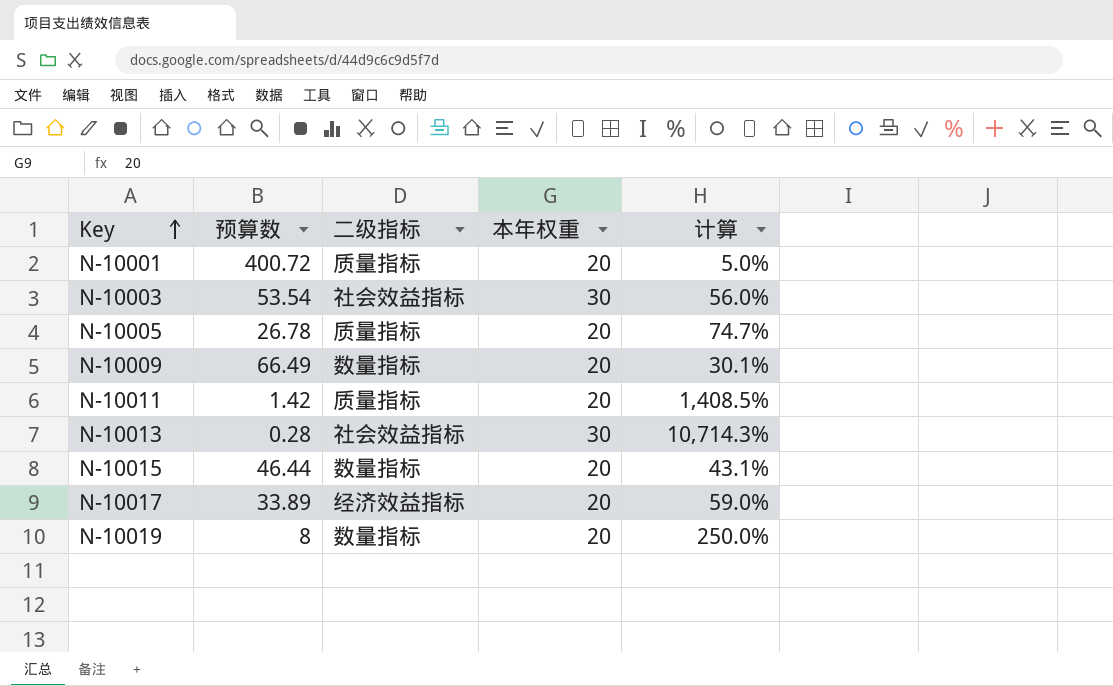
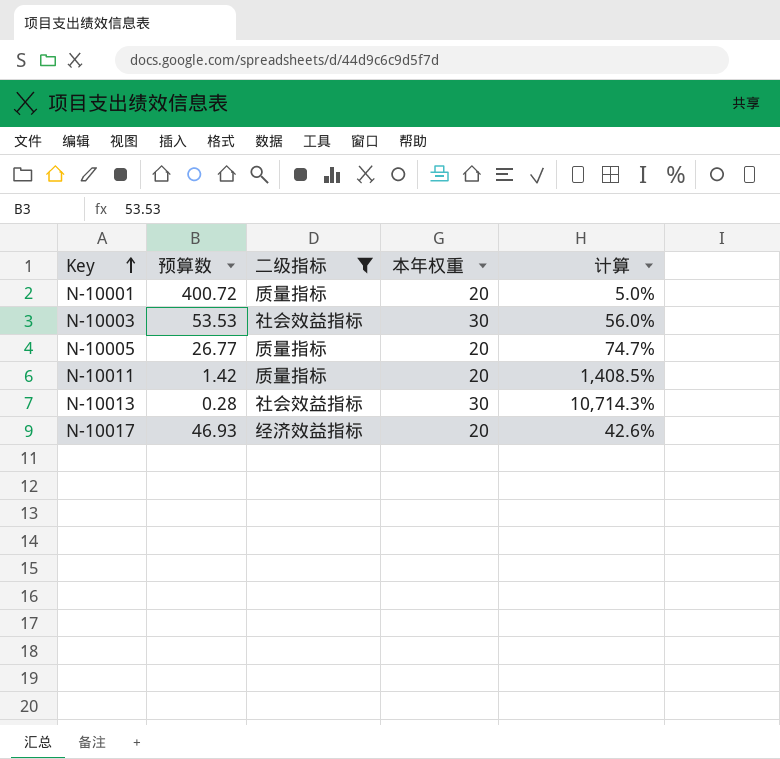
filter: none -> 二级指标 != 数量指标
N-10003 | 预算数: 53.54 -> 53.53
N-10005 | 预算数: 26.78 -> 26.77
N-10017 | 预算数: 33.89 -> 46.93
N-10017 | 计算: 59.0% -> 42.6%

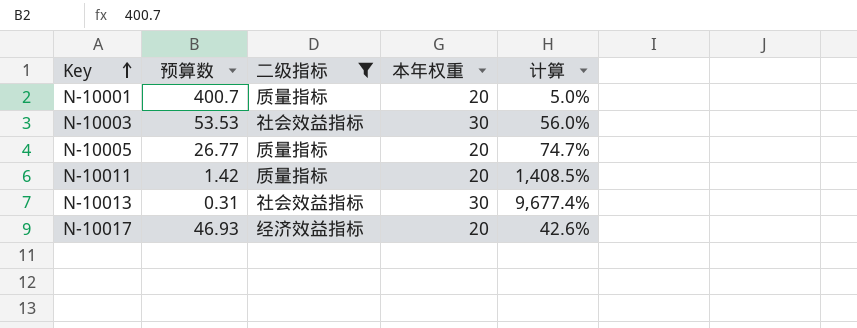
N-10001 | 预算数: 400.72 -> 400.7
N-10013 | 预算数: 0.28 -> 0.31
N-10013 | 计算: 10,714.3% -> 9,677.4%

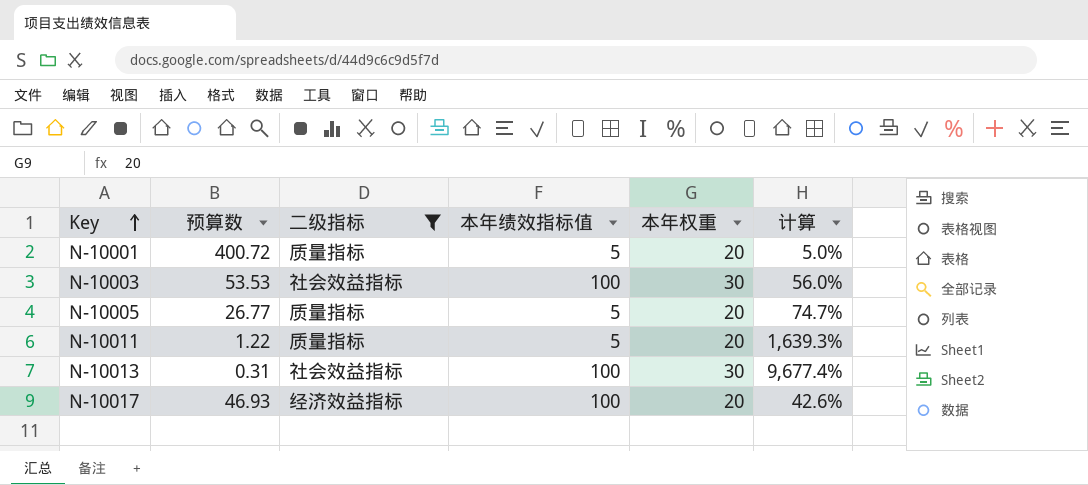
column 本年绩效指标值 | position: none -> 4
N-10001 | 预算数: 400.7 -> 400.72
N-10011 | 预算数: 1.42 -> 1.22
N-10011 | 计算: 1,408.5% -> 1,639.3%

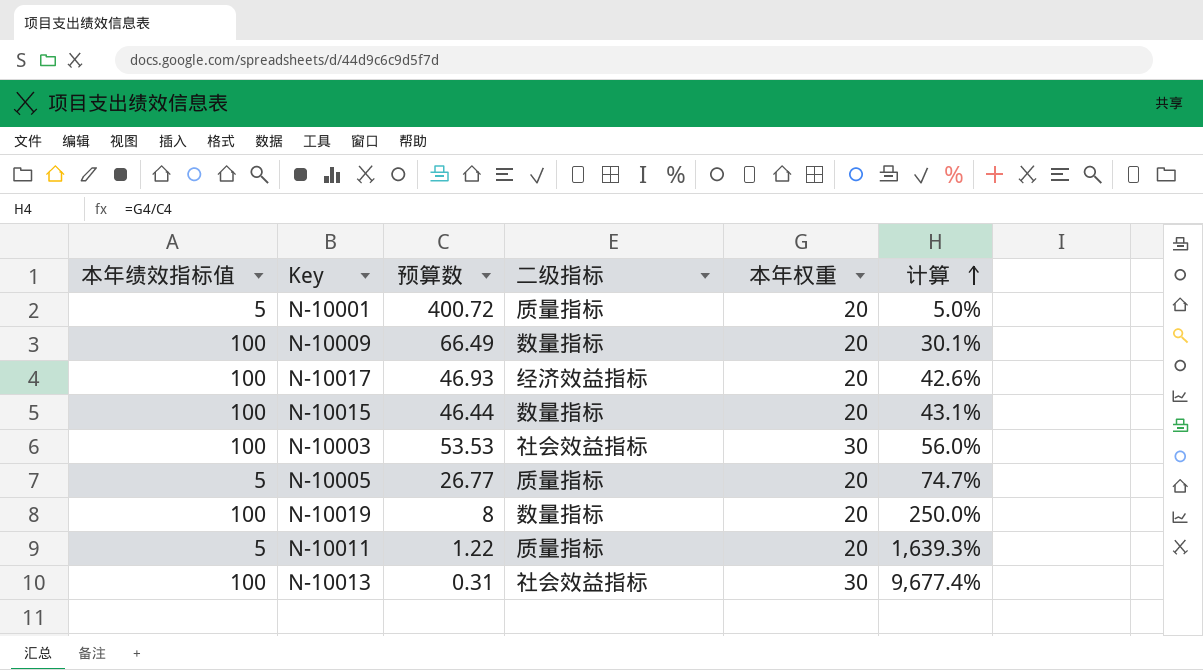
filter: 二级指标 != 数量指标 -> none
row order: Key ascending -> 计算 ascending
column 本年绩效指标值 | position: 4 -> 1

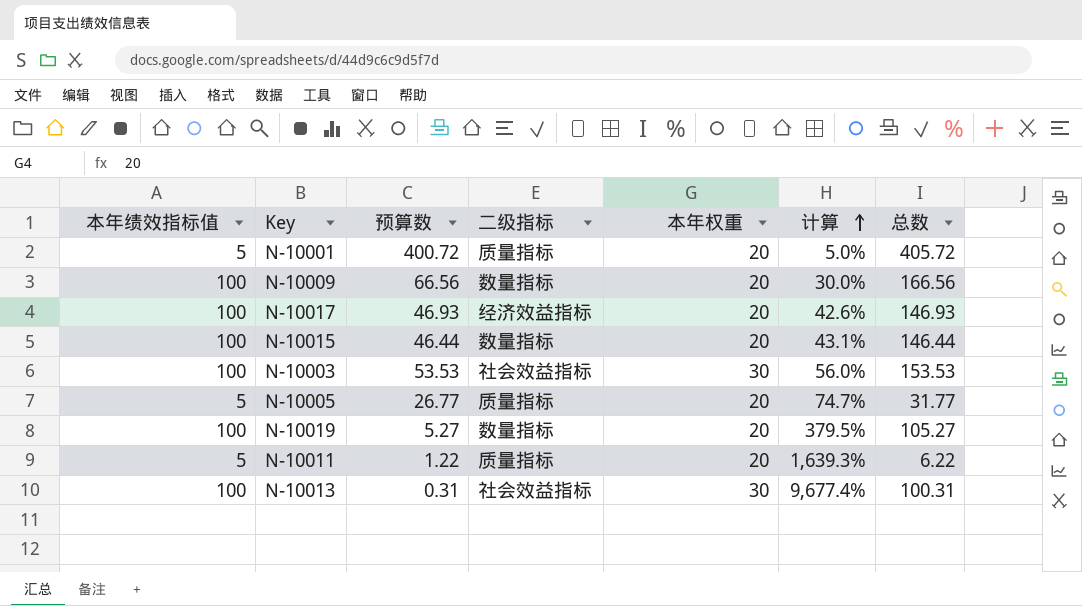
column 总数 | formula: none -> [本年绩效指标值] + [预算数]
N-10009 | 预算数: 66.49 -> 66.56
N-10009 | 计算: 30.1% -> 30.0%
N-10019 | 预算数: 8 -> 5.27
N-10019 | 计算: 250.0% -> 379.5%

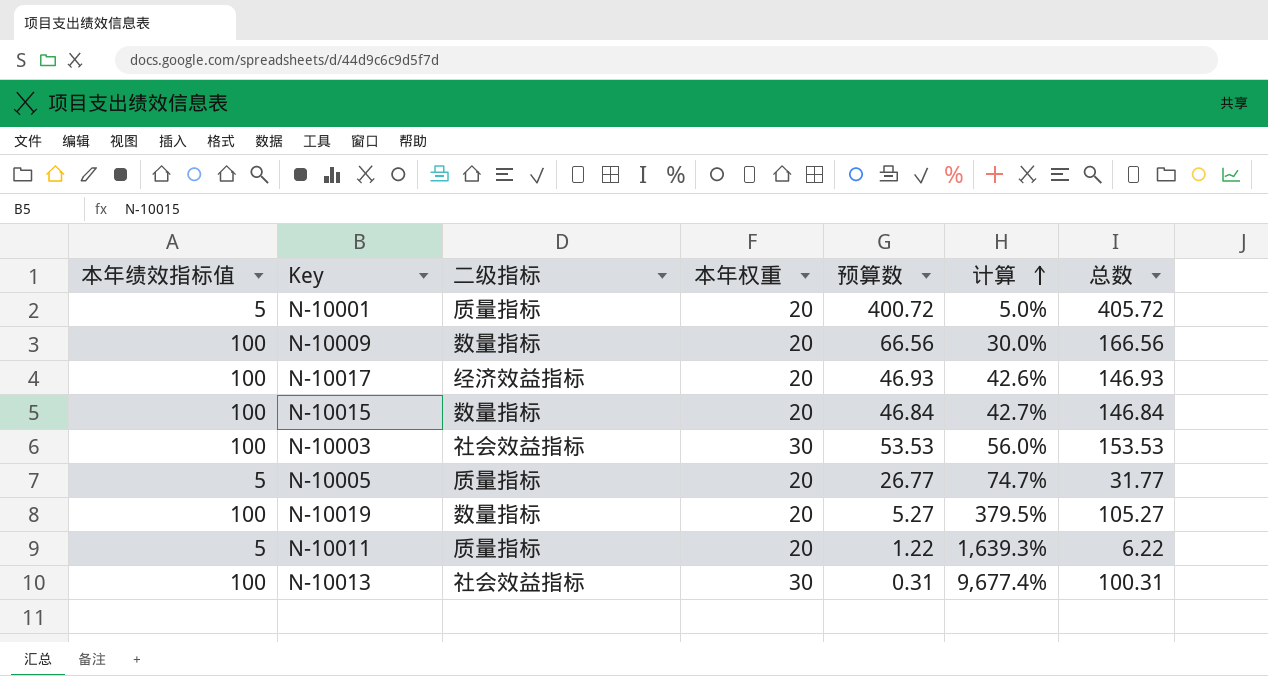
column 预算数 | position: 3 -> 5
N-10015 | 预算数: 46.44 -> 46.84
N-10015 | 计算: 43.1% -> 42.7%
N-10015 | 总数: 146.44 -> 146.84

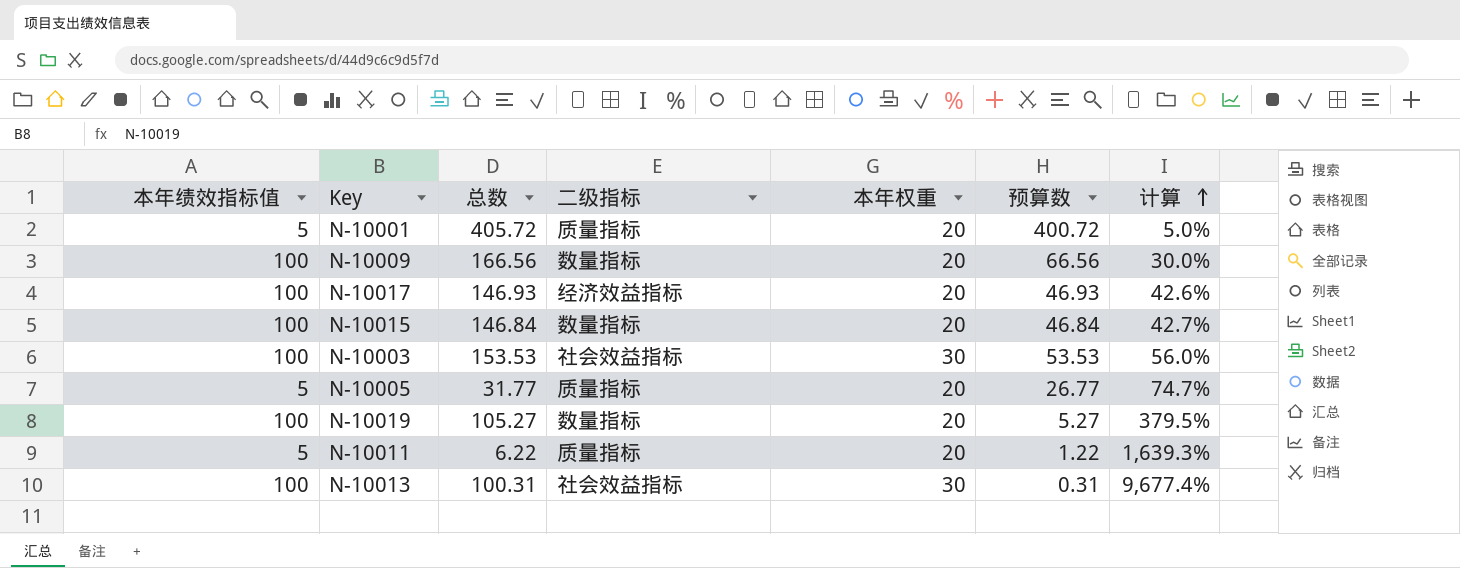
column 总数 | position: 7 -> 3

